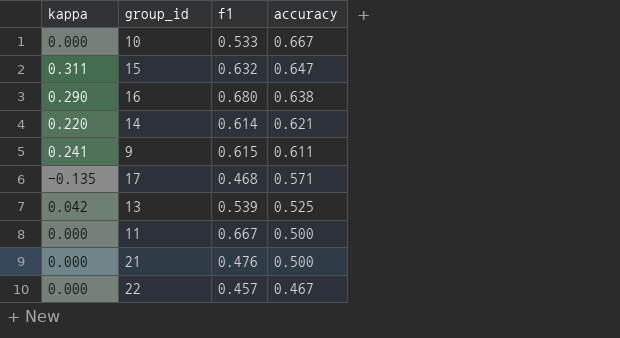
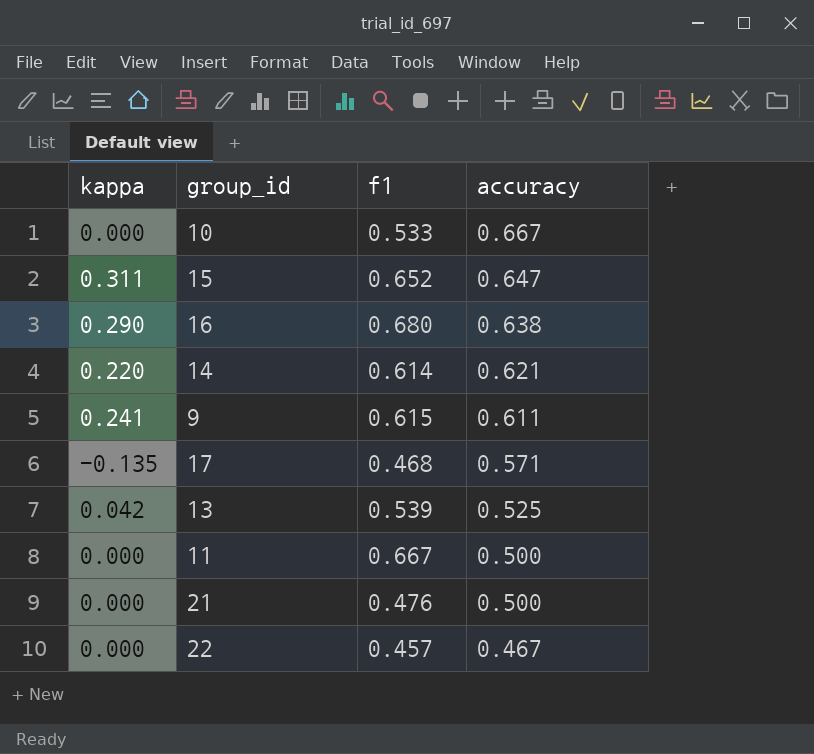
15 | f1: 0.632 -> 0.652

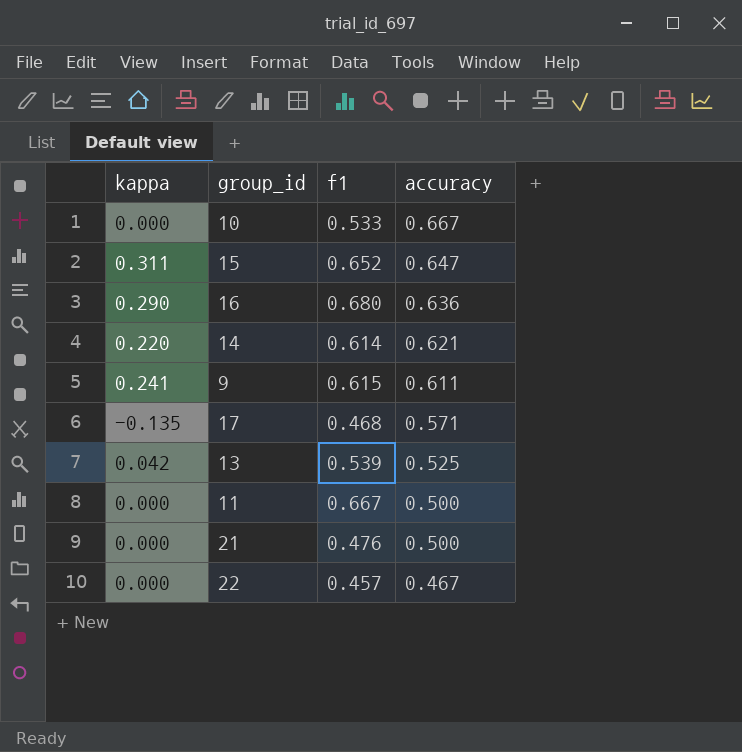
16 | accuracy: 0.638 -> 0.636

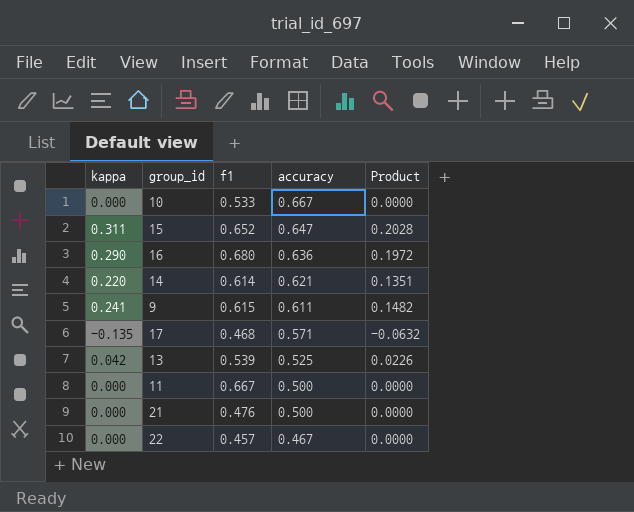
column Product | formula: none -> [kappa] * [f1]

